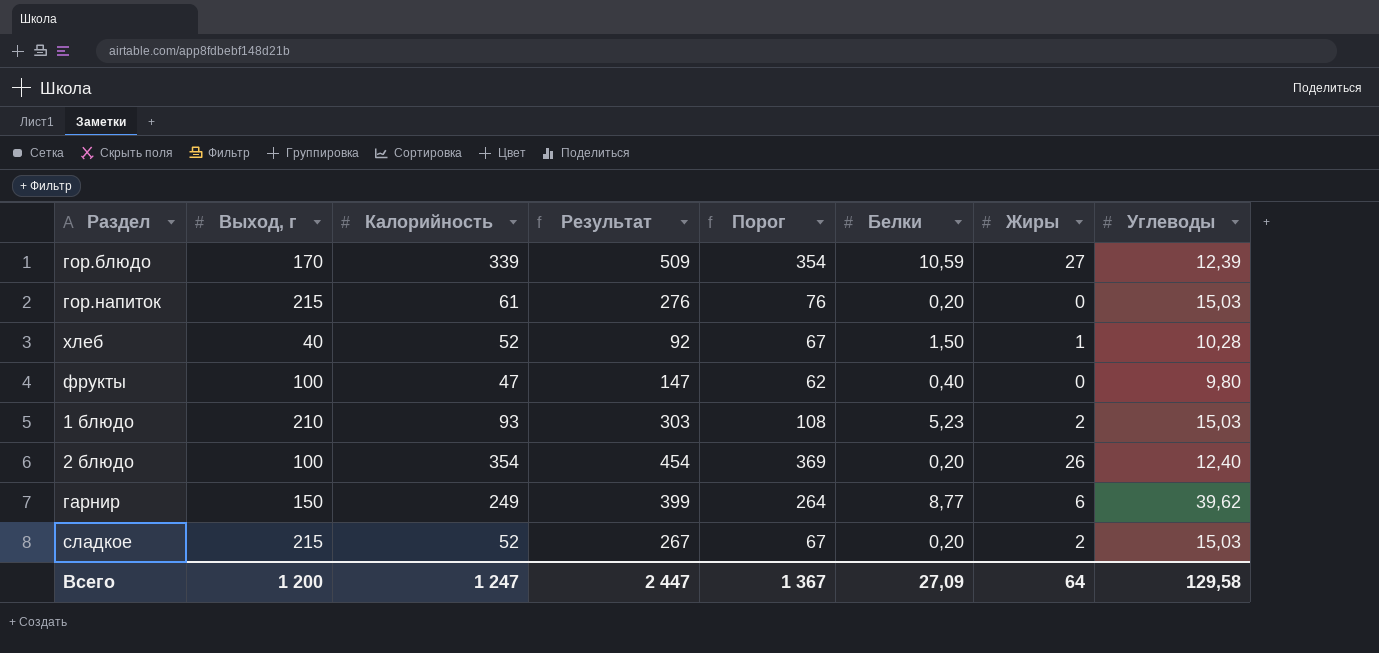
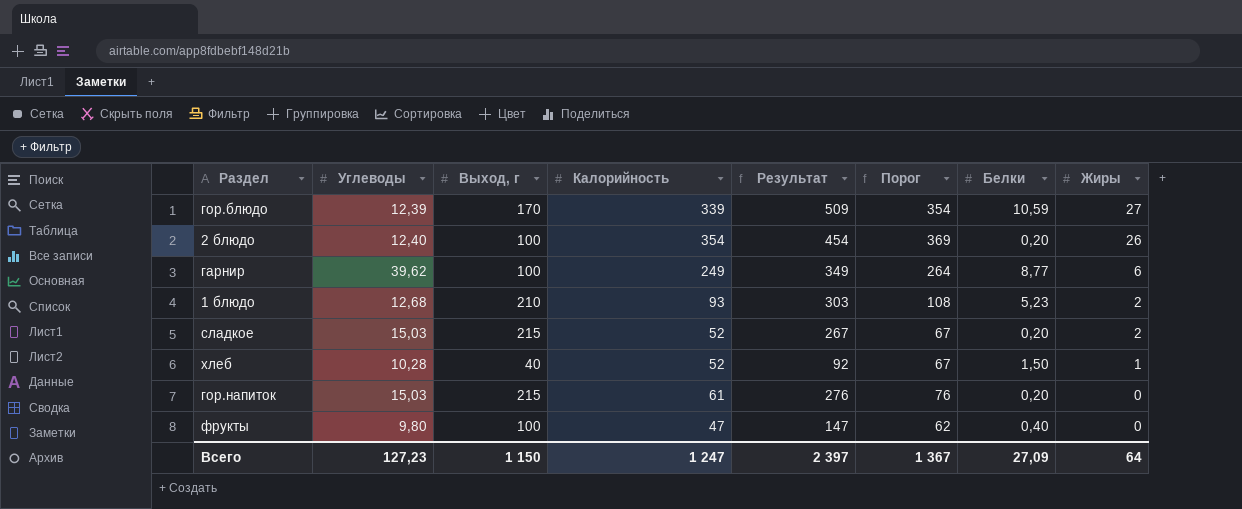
row order: none -> Жиры descending
column Углеводы | position: 8 -> 2
гарнир | Выход, г: 150 -> 100
гарнир | Результат: 399 -> 349
1 блюдо | Углеводы: 15,03 -> 12,68
Всего | Углеводы: 129,58 -> 127,23
Всего | Выход, г: 1 200 -> 1 150
Всего | Результат: 2 447 -> 2 397

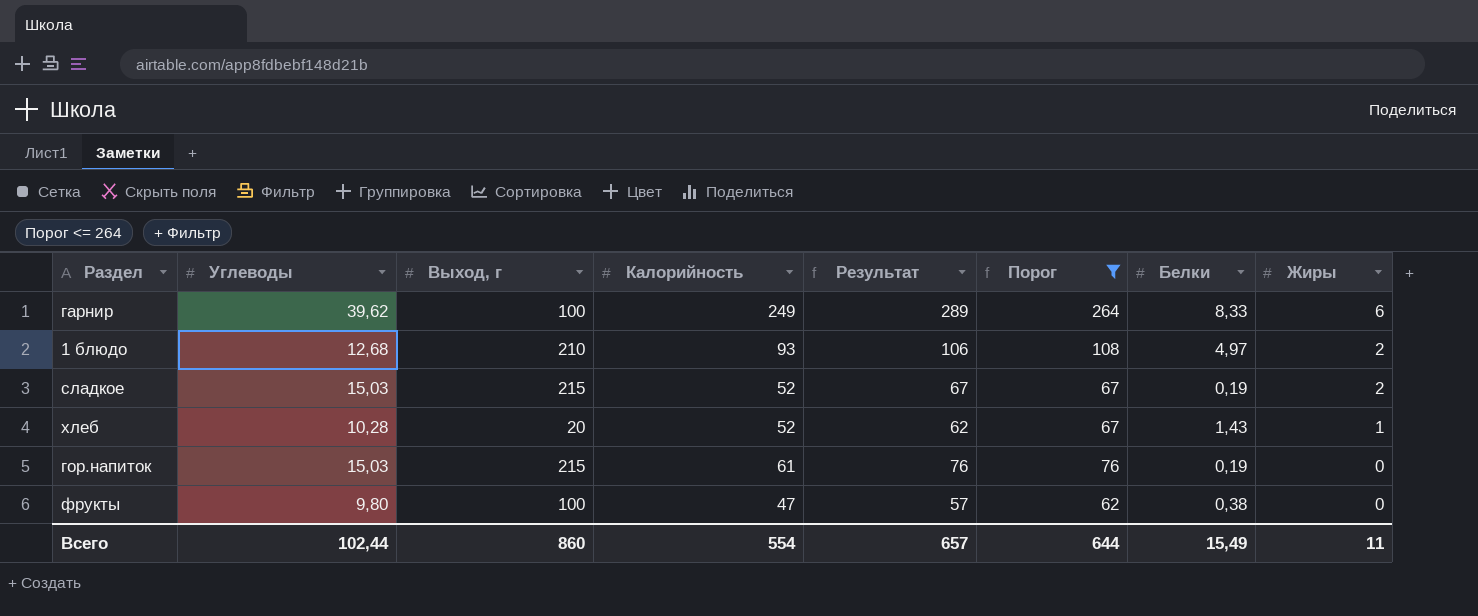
filter: none -> Порог <= 264
column Результат | formula: [Выход, г] + [Калорийность] -> [Углеводы] + [Калорийность]
гарнир | Белки: 8,77 -> 8,33
1 блюдо | Белки: 5,23 -> 4,97
сладкое | Белки: 0,20 -> 0,19
хлеб | Выход, г: 40 -> 20
хлеб | Белки: 1,50 -> 1,43
гор.напиток | Белки: 0,20 -> 0,19
фрукты | Белки: 0,40 -> 0,38
Всего | Углеводы: 127,23 -> 102,44
Всего | Выход, г: 1 150 -> 860
Всего | Калорийность: 1 247 -> 554
Всего | Результат: 2 397 -> 657
Всего | Порог: 1 367 -> 644
Всего | Белки: 27,09 -> 15,49
Всего | Жиры: 64 -> 11

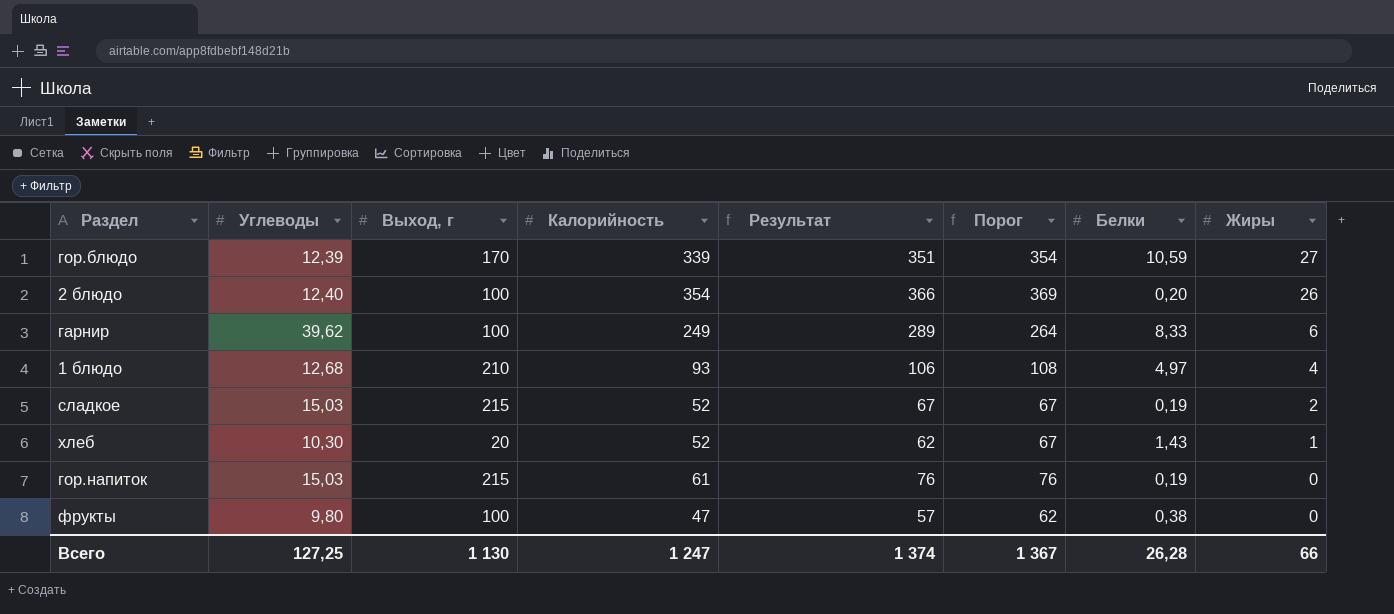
filter: Порог <= 264 -> none
1 блюдо | Жиры: 2 -> 4
хлеб | Углеводы: 10,28 -> 10,30
Всего | Углеводы: 102,44 -> 127,25
Всего | Выход, г: 860 -> 1 130
Всего | Калорийность: 554 -> 1 247
Всего | Результат: 657 -> 1 374
Всего | Порог: 644 -> 1 367
Всего | Белки: 15,49 -> 26,28
Всего | Жиры: 11 -> 66

